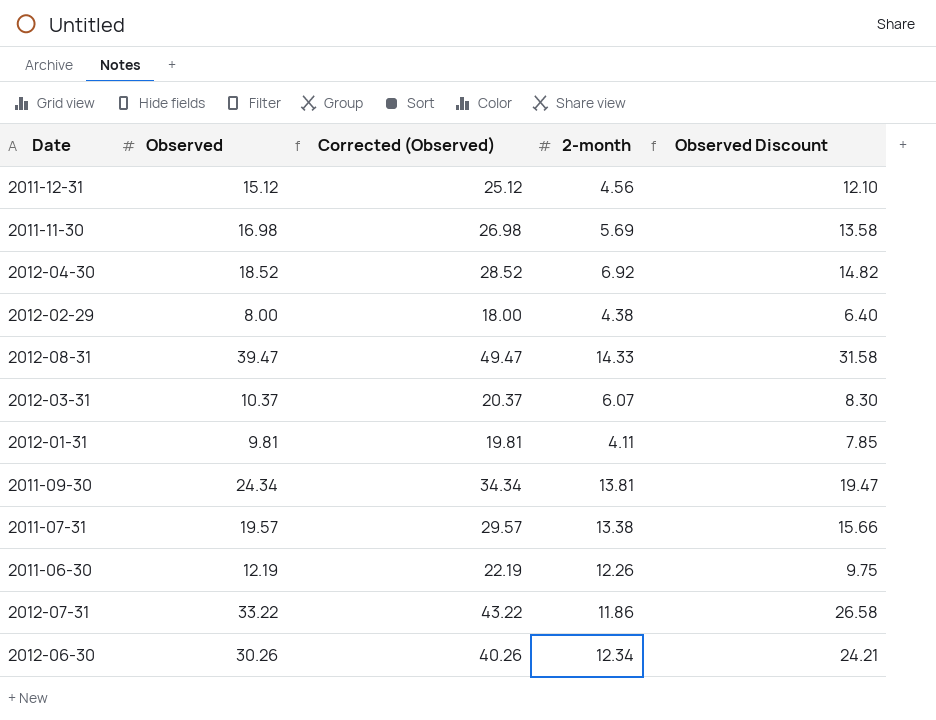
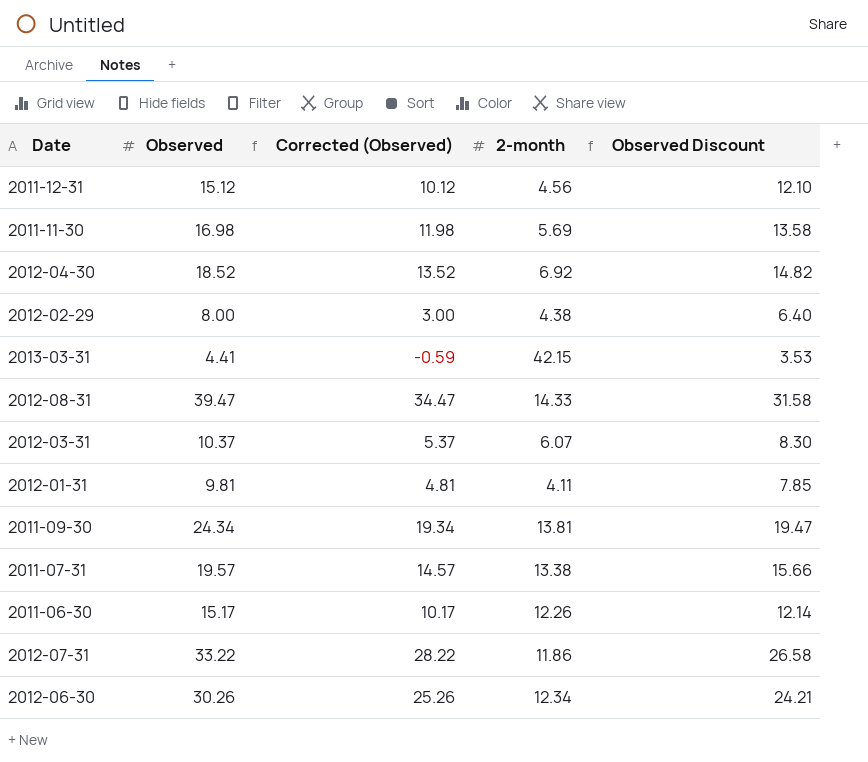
column Corrected (Observed) | formula: [Observed] + 10 -> [Observed] - 5
row 2013-03-31: none -> 4.41 | -0.59 | 42.15 | 3.53
2011-06-30 | Observed: 12.19 -> 15.17
2011-06-30 | Observed Discount: 9.75 -> 12.14

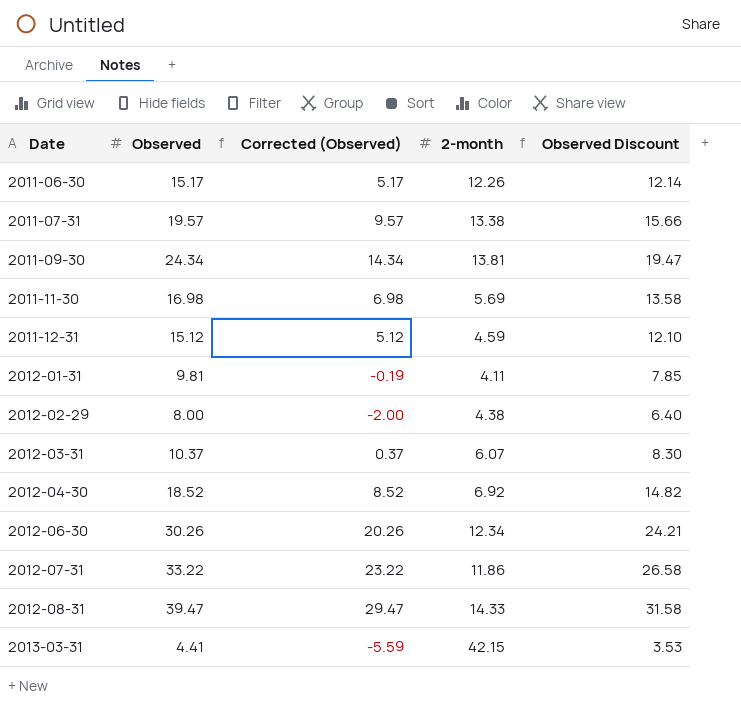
row order: none -> Date ascending
column Corrected (Observed) | formula: [Observed] - 5 -> [Observed] - 10
2011-12-31 | 2-month: 4.56 -> 4.59

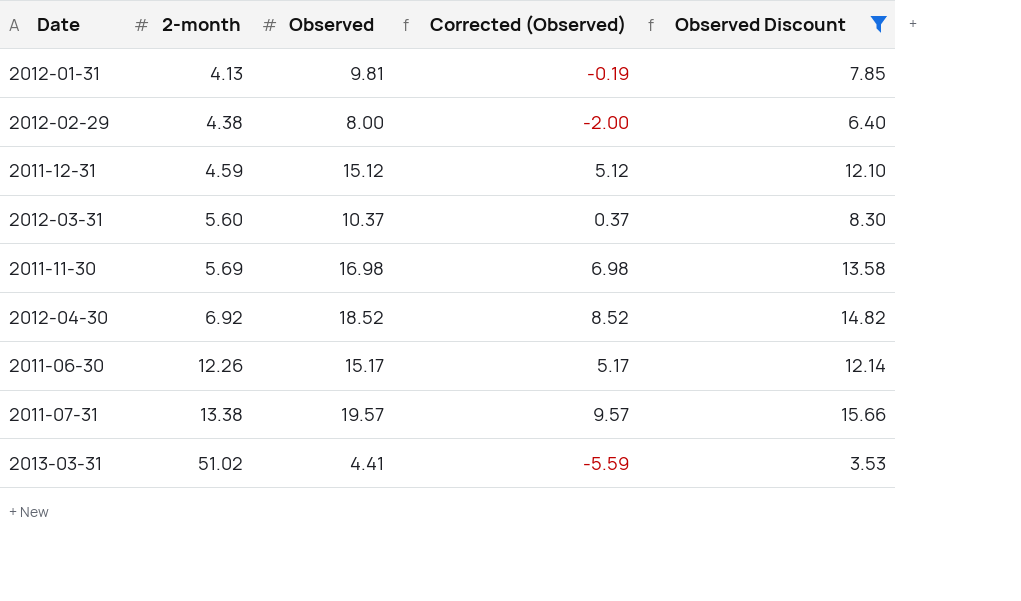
filter: none -> Observed Discount <= 15.66
row order: Date ascending -> 2-month ascending
column 2-month | position: 4 -> 2
2012-01-31 | 2-month: 4.11 -> 4.13
2012-03-31 | 2-month: 6.07 -> 5.60
2013-03-31 | 2-month: 42.15 -> 51.02

